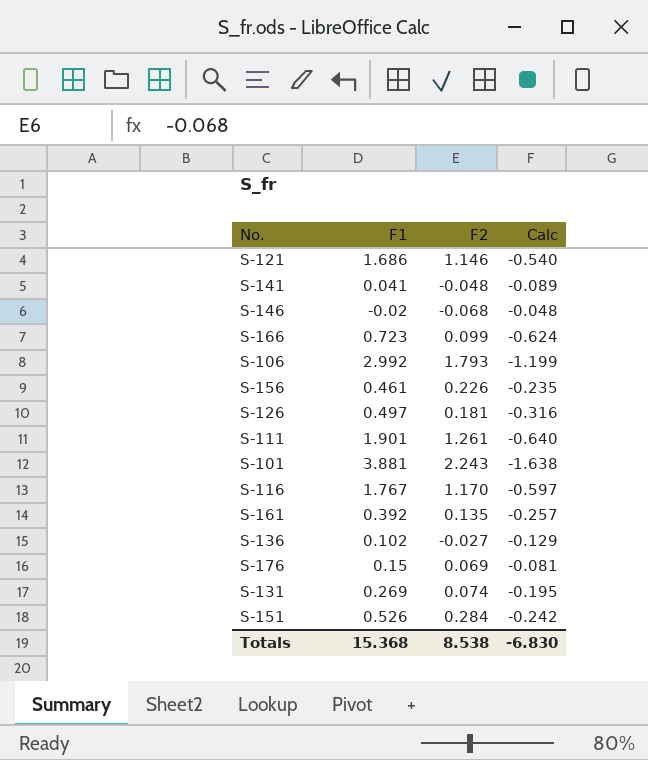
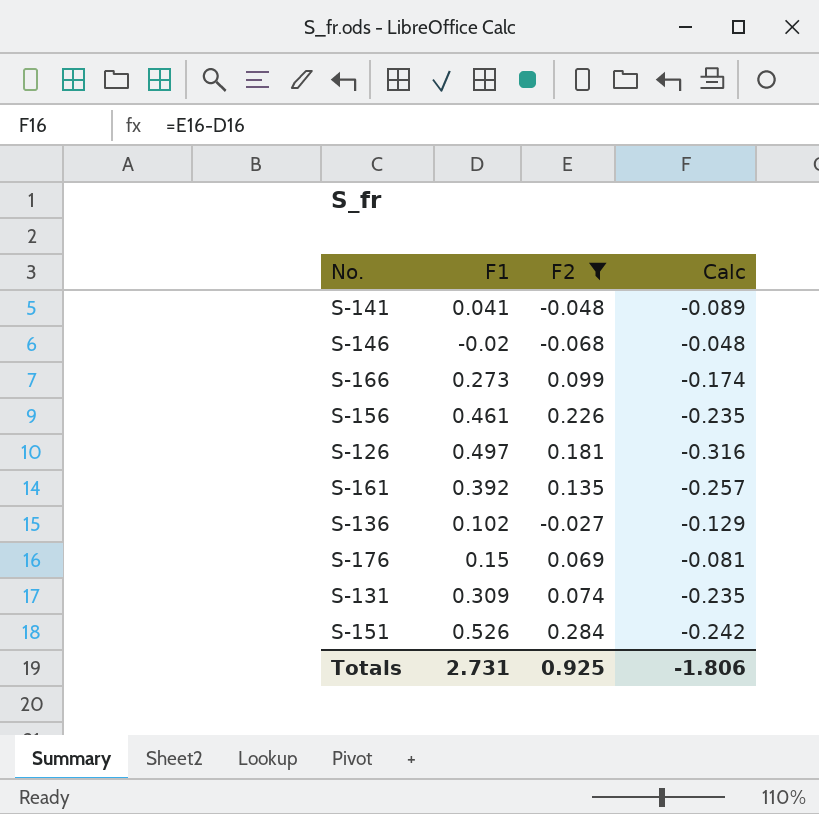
filter: none -> F2 <= 0.284
S-166 | F1: 0.723 -> 0.273
S-166 | Calc: -0.624 -> -0.174
S-131 | F1: 0.269 -> 0.309
S-131 | Calc: -0.195 -> -0.235
Totals | F1: 15.368 -> 2.731
Totals | F2: 8.538 -> 0.925
Totals | Calc: -6.830 -> -1.806

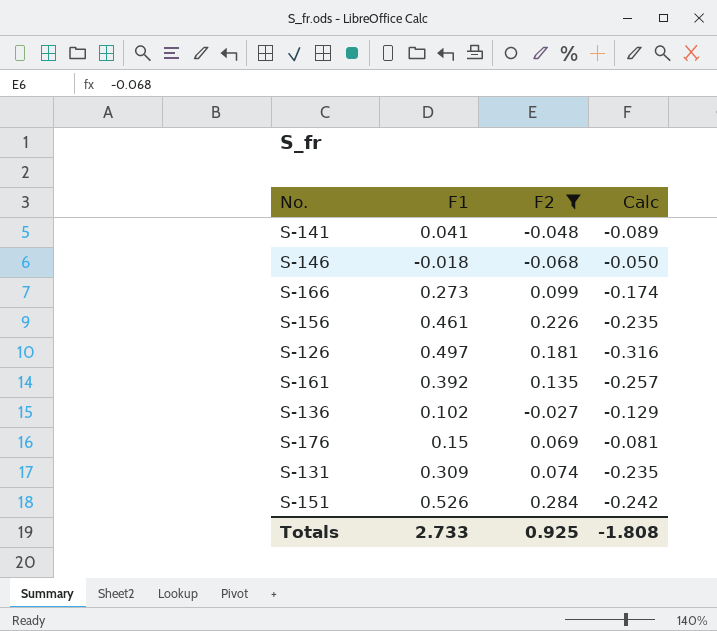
S-146 | F1: -0.02 -> -0.018
S-146 | Calc: -0.048 -> -0.050
Totals | F1: 2.731 -> 2.733
Totals | Calc: -1.806 -> -1.808

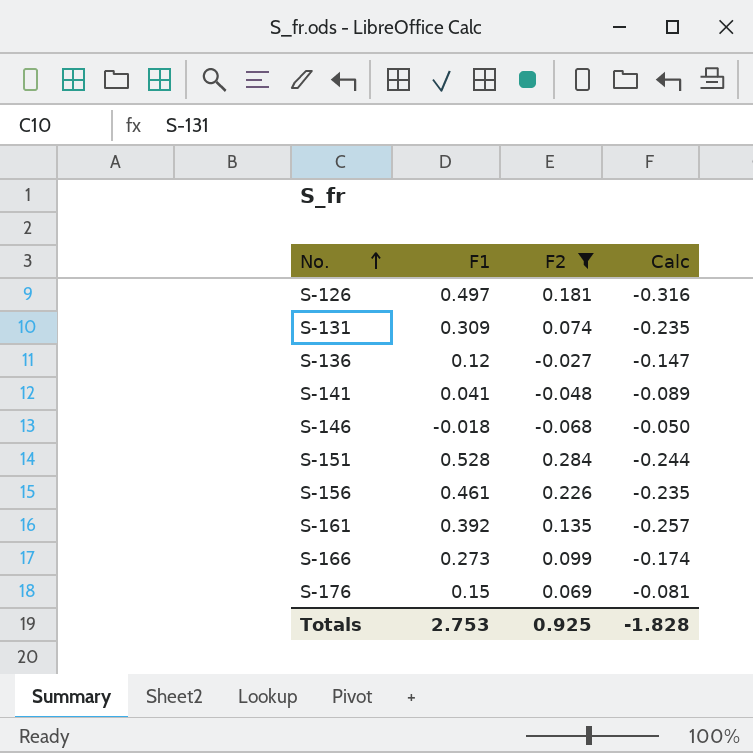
row order: none -> No. ascending
S-136 | F1: 0.102 -> 0.12
S-136 | Calc: -0.129 -> -0.147
S-151 | F1: 0.526 -> 0.528
S-151 | Calc: -0.242 -> -0.244
Totals | F1: 2.733 -> 2.753
Totals | Calc: -1.808 -> -1.828

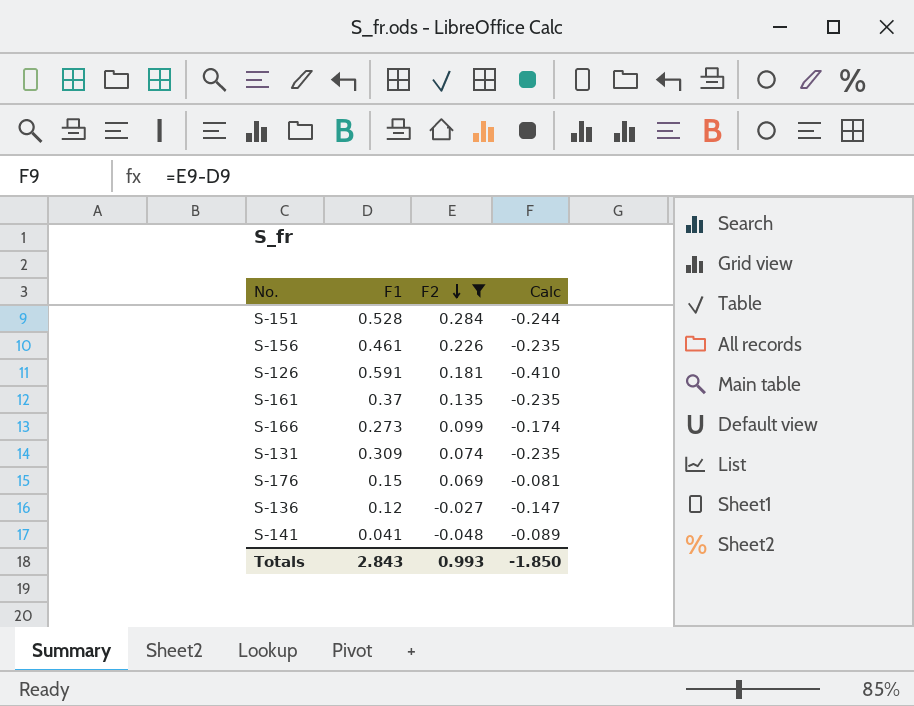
row order: No. ascending -> F2 descending
row S-146: -0.018 | -0.068 | -0.050 -> none
S-126 | F1: 0.497 -> 0.591
S-126 | Calc: -0.316 -> -0.410
S-161 | F1: 0.392 -> 0.37
S-161 | Calc: -0.257 -> -0.235
Totals | F1: 2.753 -> 2.843
Totals | F2: 0.925 -> 0.993
Totals | Calc: -1.828 -> -1.850

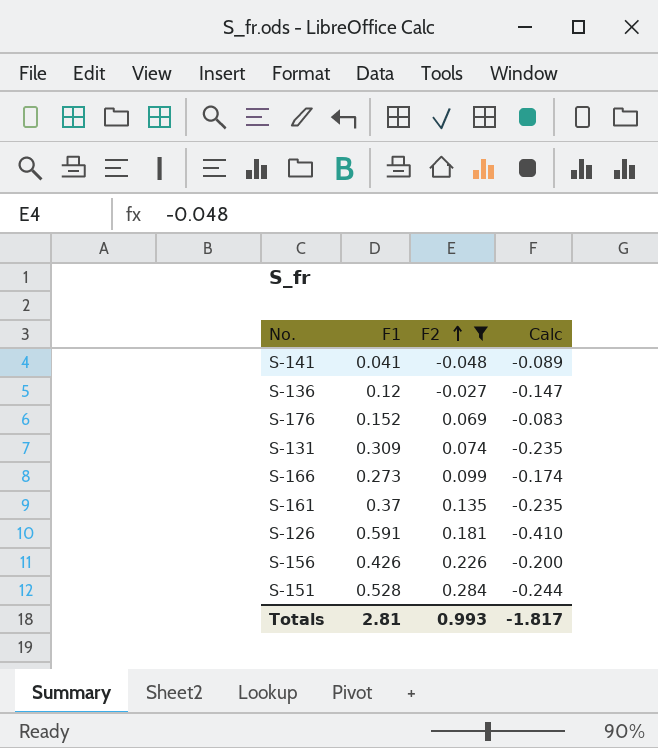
row order: F2 descending -> F2 ascending
S-176 | F1: 0.15 -> 0.152
S-176 | Calc: -0.081 -> -0.083
S-156 | F1: 0.461 -> 0.426
S-156 | Calc: -0.235 -> -0.200
Totals | F1: 2.843 -> 2.81
Totals | Calc: -1.850 -> -1.817

